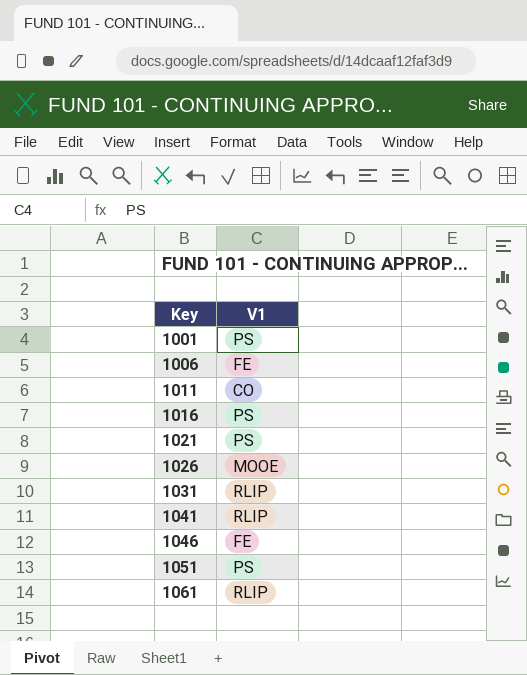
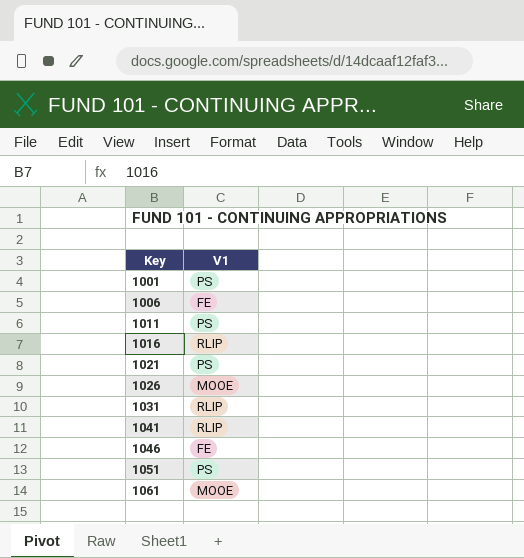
1011 | V1: CO -> PS
1016 | V1: PS -> RLIP
1061 | V1: RLIP -> MOOE

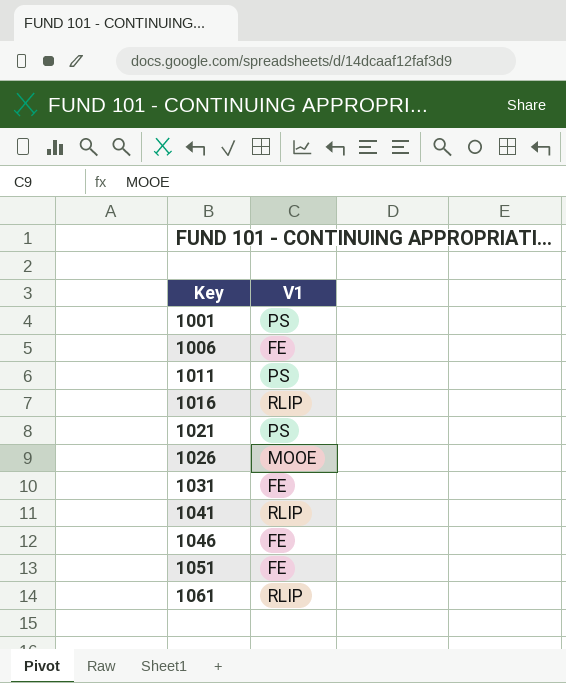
1031 | V1: RLIP -> FE
1051 | V1: PS -> FE
1061 | V1: MOOE -> RLIP

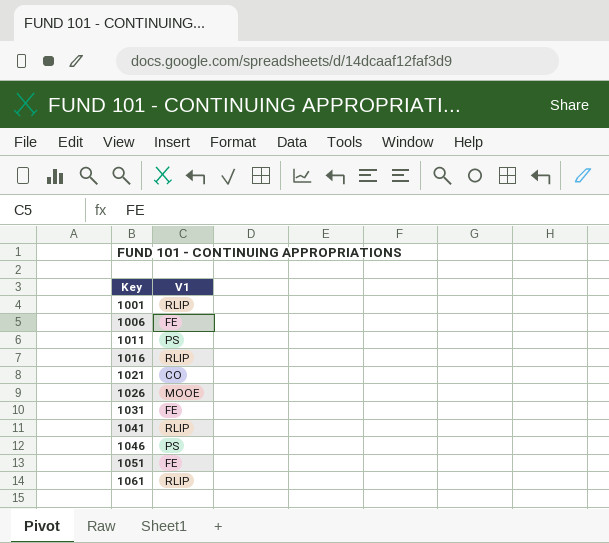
1001 | V1: PS -> RLIP
1021 | V1: PS -> CO
1046 | V1: FE -> PS

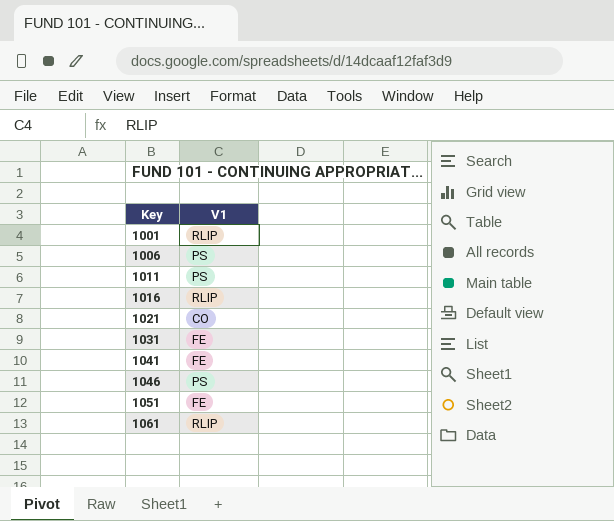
row 1026: MOOE -> none
1006 | V1: FE -> PS
1041 | V1: RLIP -> FE

